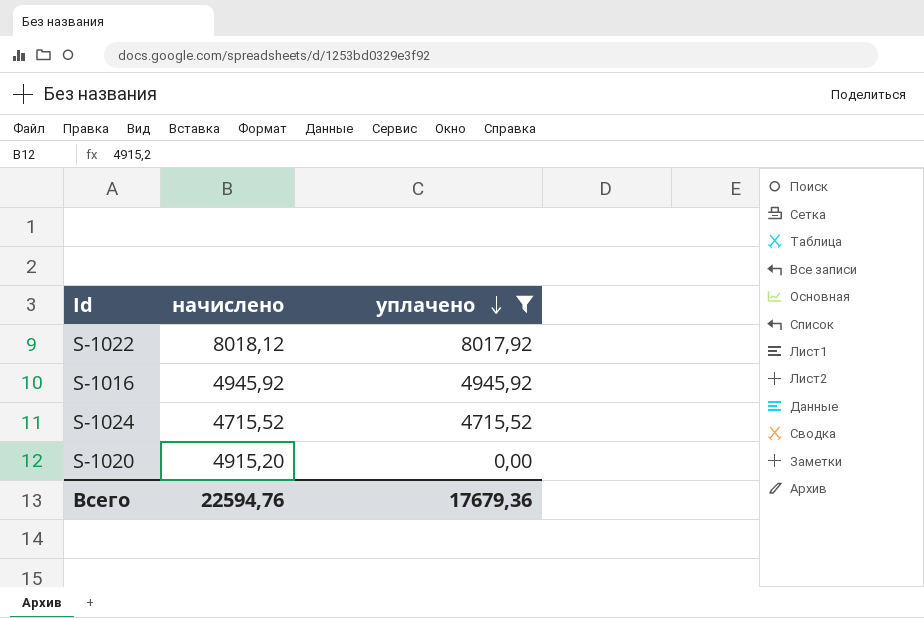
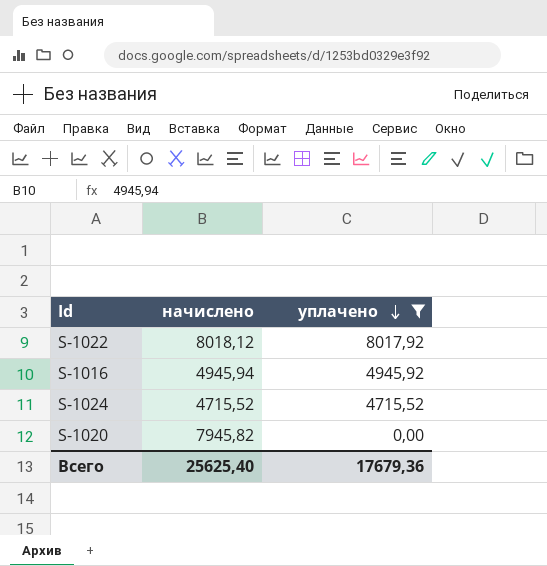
S-1016 | начислено: 4945,92 -> 4945,94
S-1020 | начислено: 4915,20 -> 7945,82
Всего | начислено: 22594,76 -> 25625,40

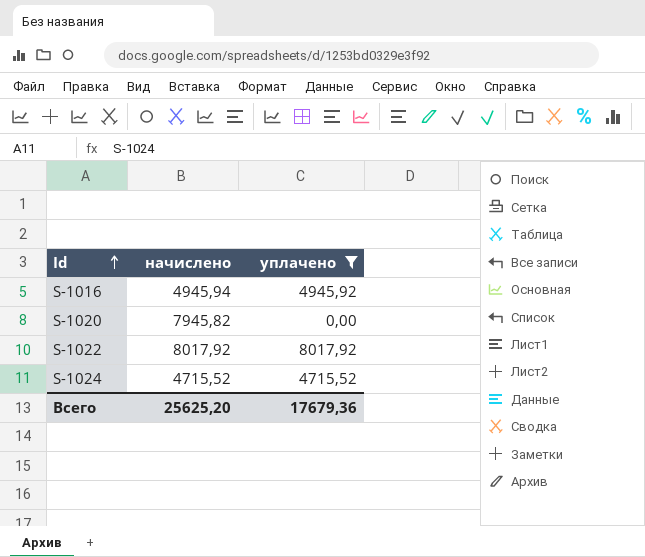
row order: уплачено descending -> Id ascending
S-1022 | начислено: 8018,12 -> 8017,92
Всего | начислено: 25625,40 -> 25625,20

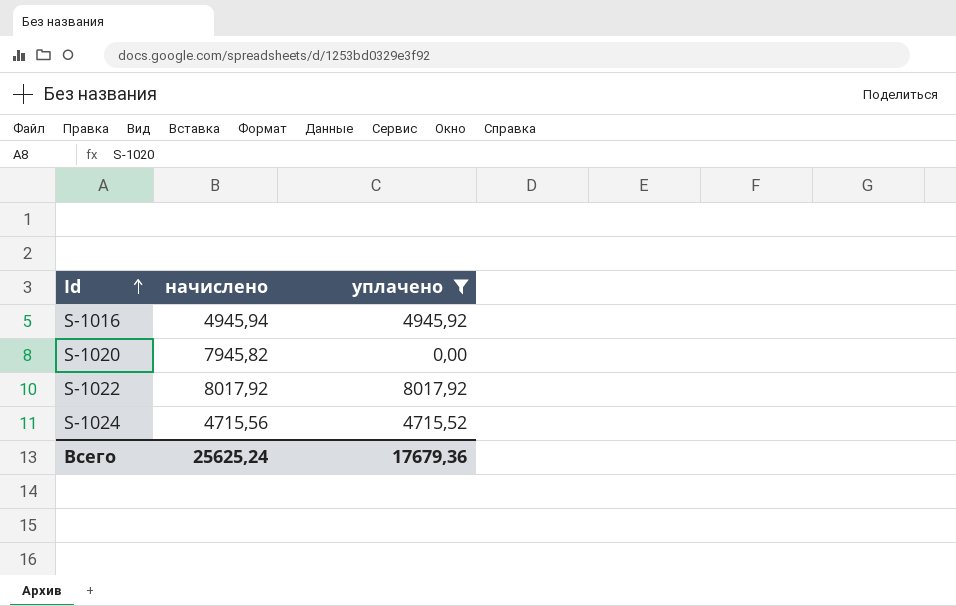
S-1024 | начислено: 4715,52 -> 4715,56
Всего | начислено: 25625,20 -> 25625,24

